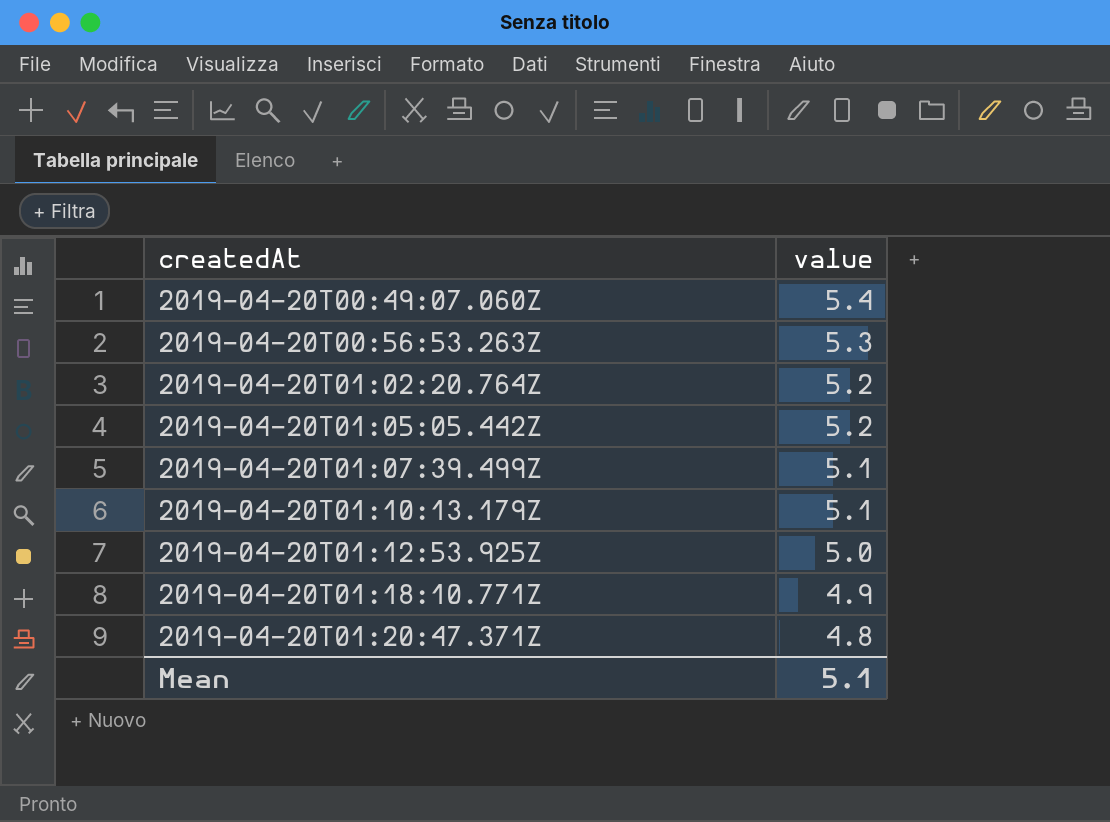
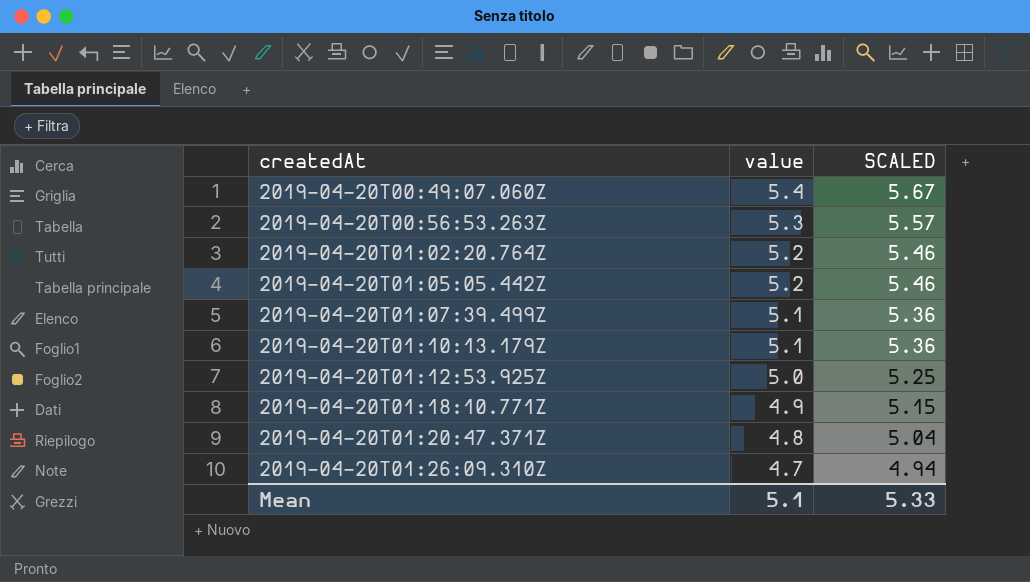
column SCALED | formula: none -> [value] * 1.05
row 2019-04-20T01:26:09.310Z: none -> 4.7 | 4.94

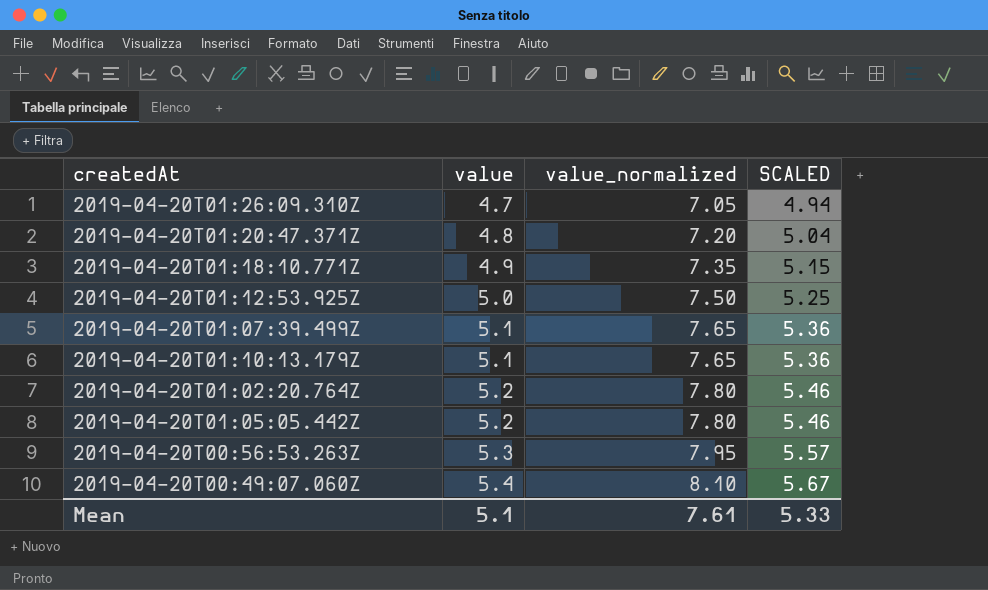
row order: createdAt ascending -> value ascending
column value_normalized | formula: none -> [value] * 1.5

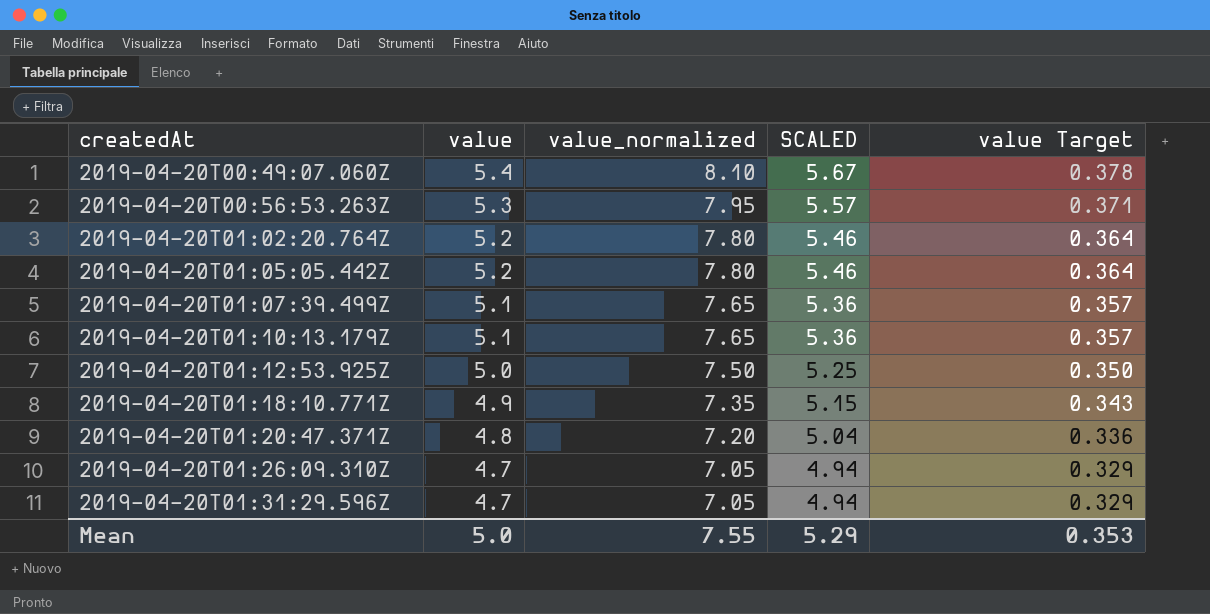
row order: value ascending -> createdAt ascending
column value Target | formula: none -> [value] * 0.07
row 2019-04-20T01:31:29.596Z: none -> 4.7 | 7.05 | 4.94 | 0.329
Mean | value: 5.1 -> 5.0
Mean | value_normalized: 7.61 -> 7.55
Mean | SCALED: 5.33 -> 5.29

